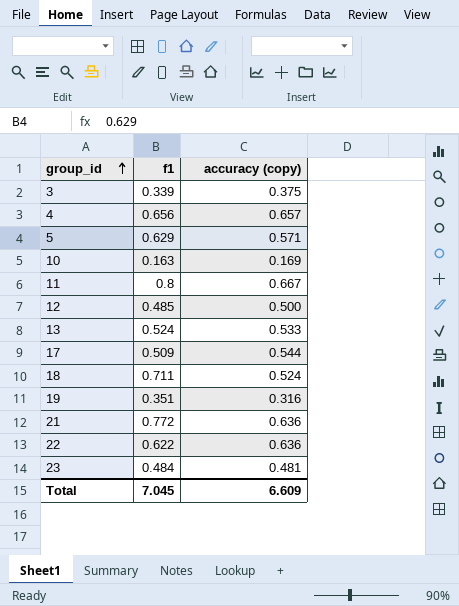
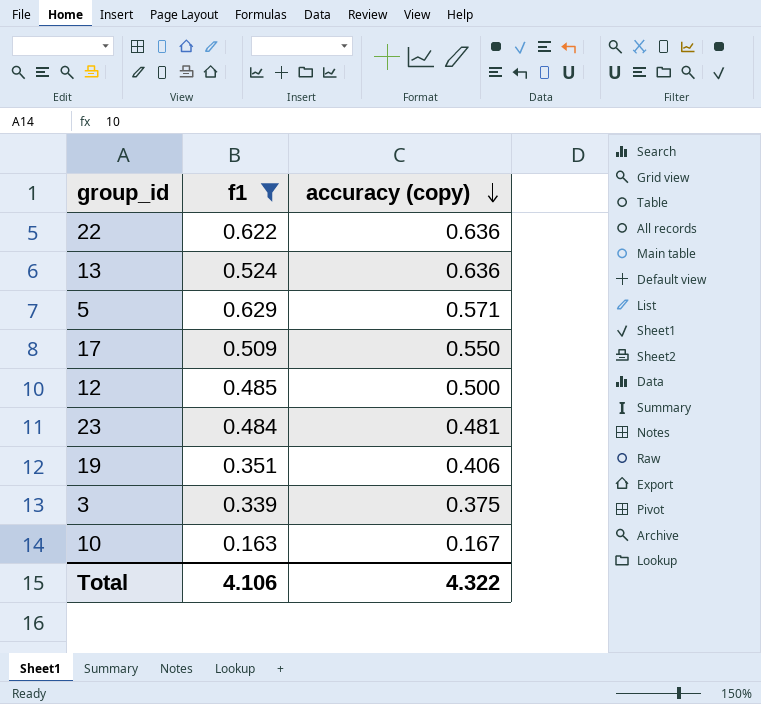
filter: none -> f1 <= 0.629
row order: group_id ascending -> accuracy (copy) descending
13 | accuracy (copy): 0.533 -> 0.636
17 | accuracy (copy): 0.544 -> 0.550
19 | accuracy (copy): 0.316 -> 0.406
10 | accuracy (copy): 0.169 -> 0.167
Total | f1: 7.045 -> 4.106
Total | accuracy (copy): 6.609 -> 4.322

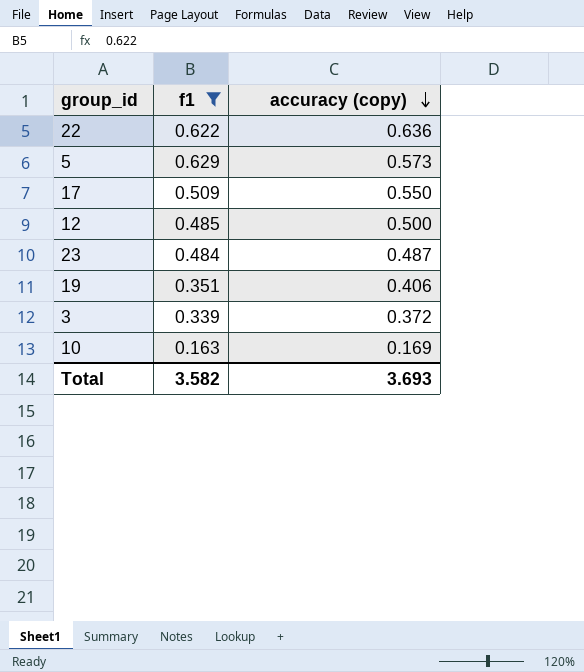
row 13: 0.524 | 0.636 -> none
5 | accuracy (copy): 0.571 -> 0.573
23 | accuracy (copy): 0.481 -> 0.487
3 | accuracy (copy): 0.375 -> 0.372
10 | accuracy (copy): 0.167 -> 0.169
Total | f1: 4.106 -> 3.582
Total | accuracy (copy): 4.322 -> 3.693

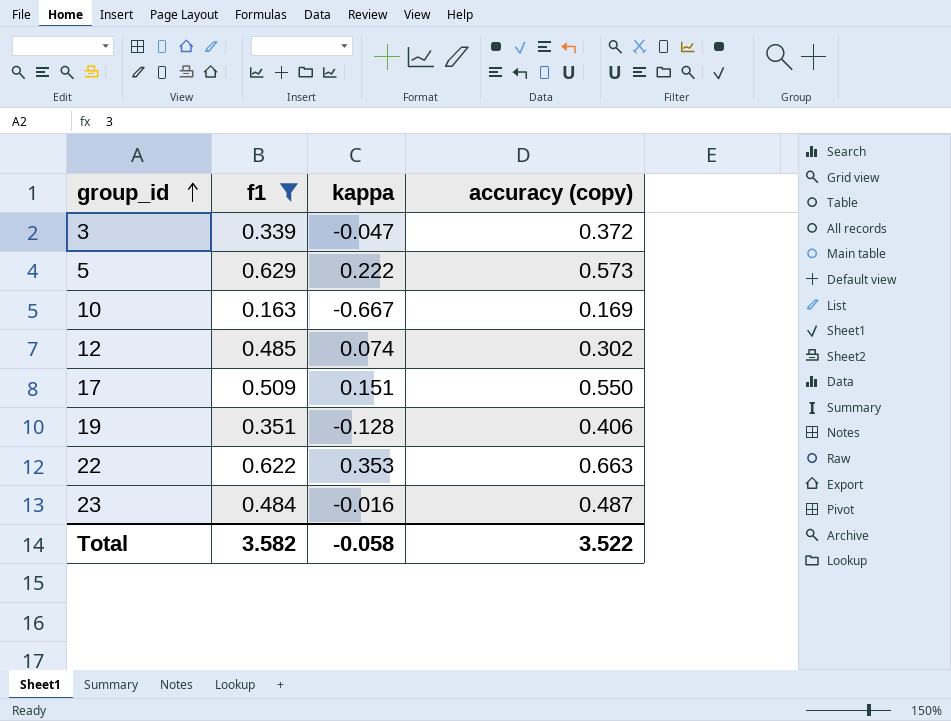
row order: accuracy (copy) descending -> group_id ascending
column kappa | position: none -> 3
12 | accuracy (copy): 0.500 -> 0.302
22 | accuracy (copy): 0.636 -> 0.663
Total | accuracy (copy): 3.693 -> 3.522

